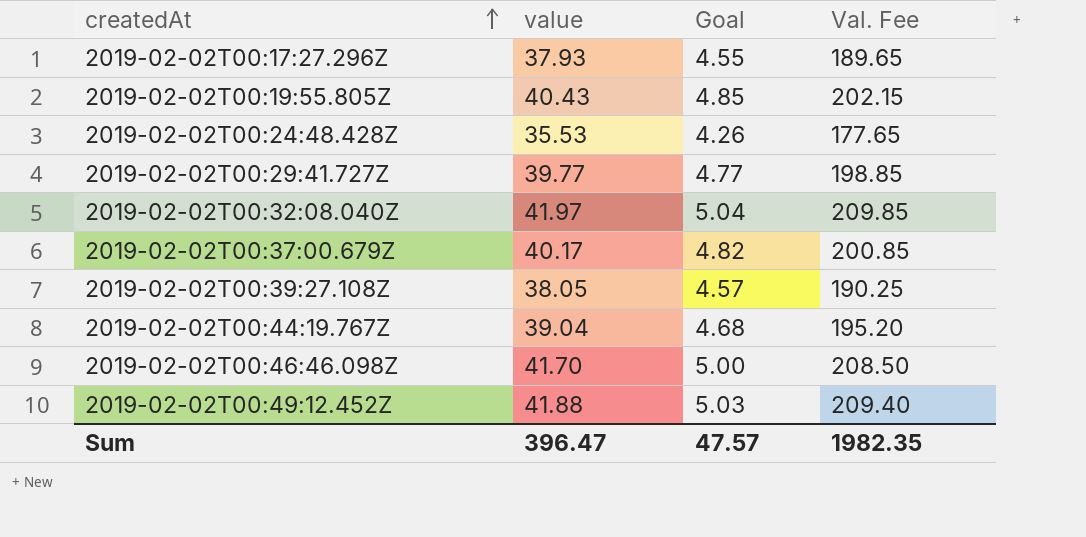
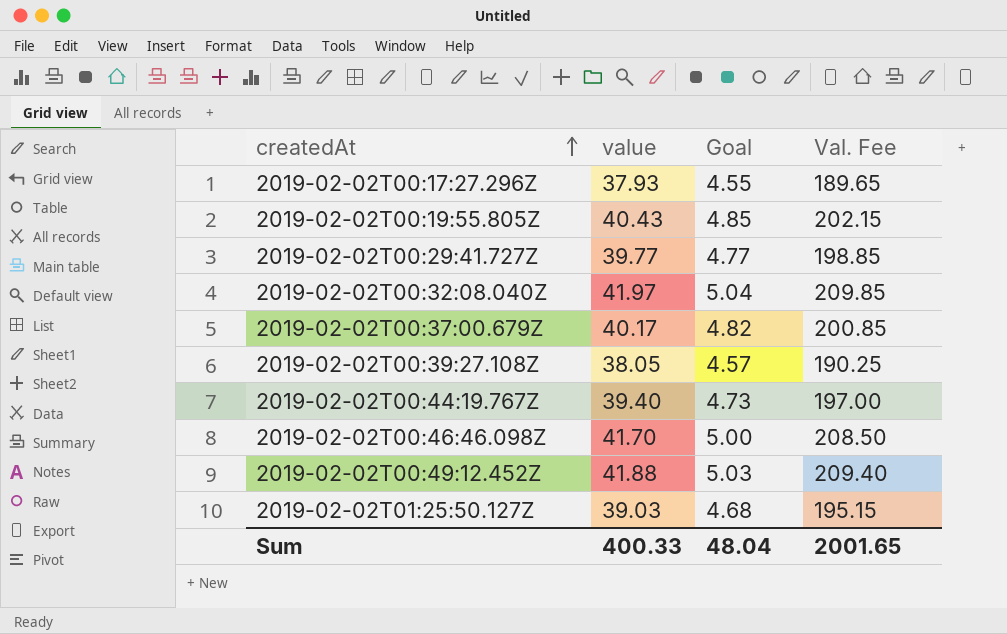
row 2019-02-02T00:24:48.428Z: 35.53 | 4.26 | 177.65 -> none
2019-02-02T00:44:19.767Z | value: 39.04 -> 39.40
2019-02-02T00:44:19.767Z | Goal: 4.68 -> 4.73
2019-02-02T00:44:19.767Z | Val. Fee: 195.20 -> 197.00
row 2019-02-02T01:25:50.127Z: none -> 39.03 | 4.68 | 195.15
Sum | value: 396.47 -> 400.33
Sum | Goal: 47.57 -> 48.04
Sum | Val. Fee: 1982.35 -> 2001.65

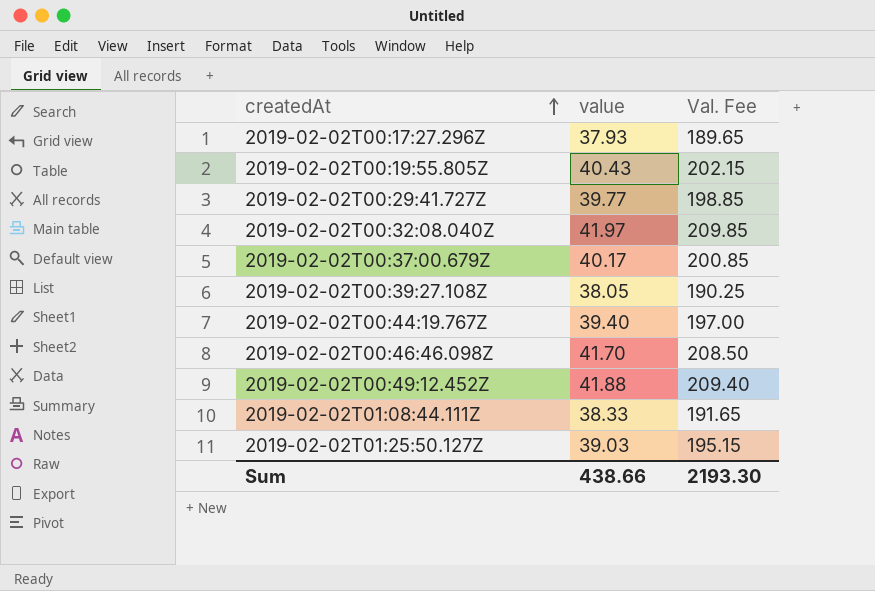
column Goal | formula: [value] * 0.12 -> none
row 2019-02-02T01:08:44.111Z: none -> 38.33 | 191.65
Sum | value: 400.33 -> 438.66
Sum | Val. Fee: 2001.65 -> 2193.30

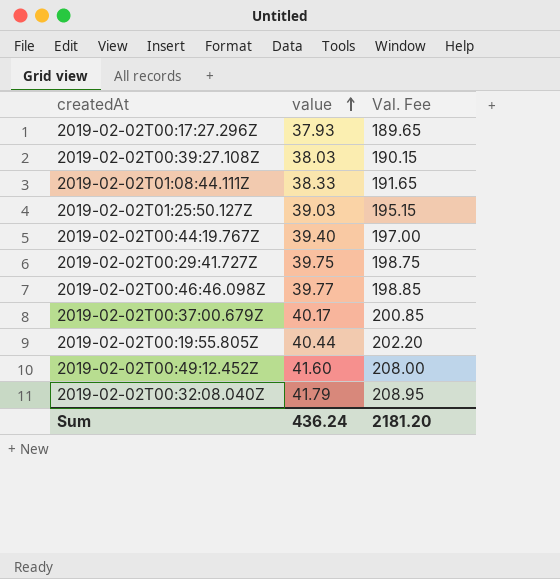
row order: createdAt ascending -> value ascending
2019-02-02T00:39:27.108Z | value: 38.05 -> 38.03
2019-02-02T00:39:27.108Z | Val. Fee: 190.25 -> 190.15
2019-02-02T00:29:41.727Z | value: 39.77 -> 39.75
2019-02-02T00:29:41.727Z | Val. Fee: 198.85 -> 198.75
2019-02-02T00:46:46.098Z | value: 41.70 -> 39.77
2019-02-02T00:46:46.098Z | Val. Fee: 208.50 -> 198.85
2019-02-02T00:19:55.805Z | value: 40.43 -> 40.44
2019-02-02T00:19:55.805Z | Val. Fee: 202.15 -> 202.20
2019-02-02T00:49:12.452Z | value: 41.88 -> 41.60
2019-02-02T00:49:12.452Z | Val. Fee: 209.40 -> 208.00
2019-02-02T00:32:08.040Z | value: 41.97 -> 41.79
2019-02-02T00:32:08.040Z | Val. Fee: 209.85 -> 208.95
Sum | value: 438.66 -> 436.24
Sum | Val. Fee: 2193.30 -> 2181.20

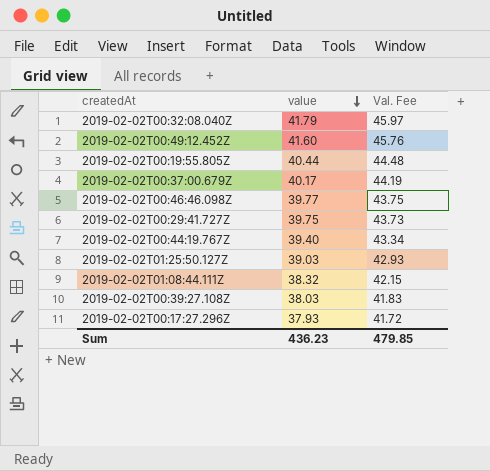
row order: value ascending -> value descending
column Val. Fee | formula: [value] * 5 -> [value] * 1.1
2019-02-02T01:08:44.111Z | value: 38.33 -> 38.32
Sum | value: 436.24 -> 436.23
Sum | Val. Fee: 2181.20 -> 479.85

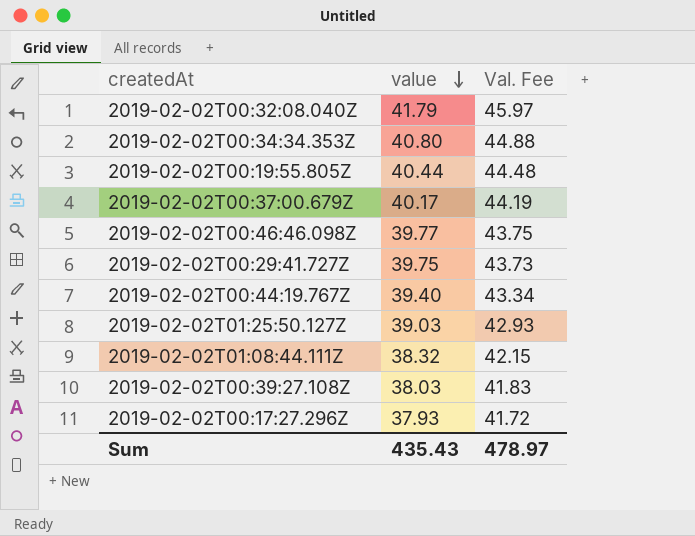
row 2019-02-02T00:49:12.452Z: 41.60 | 45.76 -> none
row 2019-02-02T00:34:34.353Z: none -> 40.80 | 44.88
Sum | value: 436.23 -> 435.43
Sum | Val. Fee: 479.85 -> 478.97

